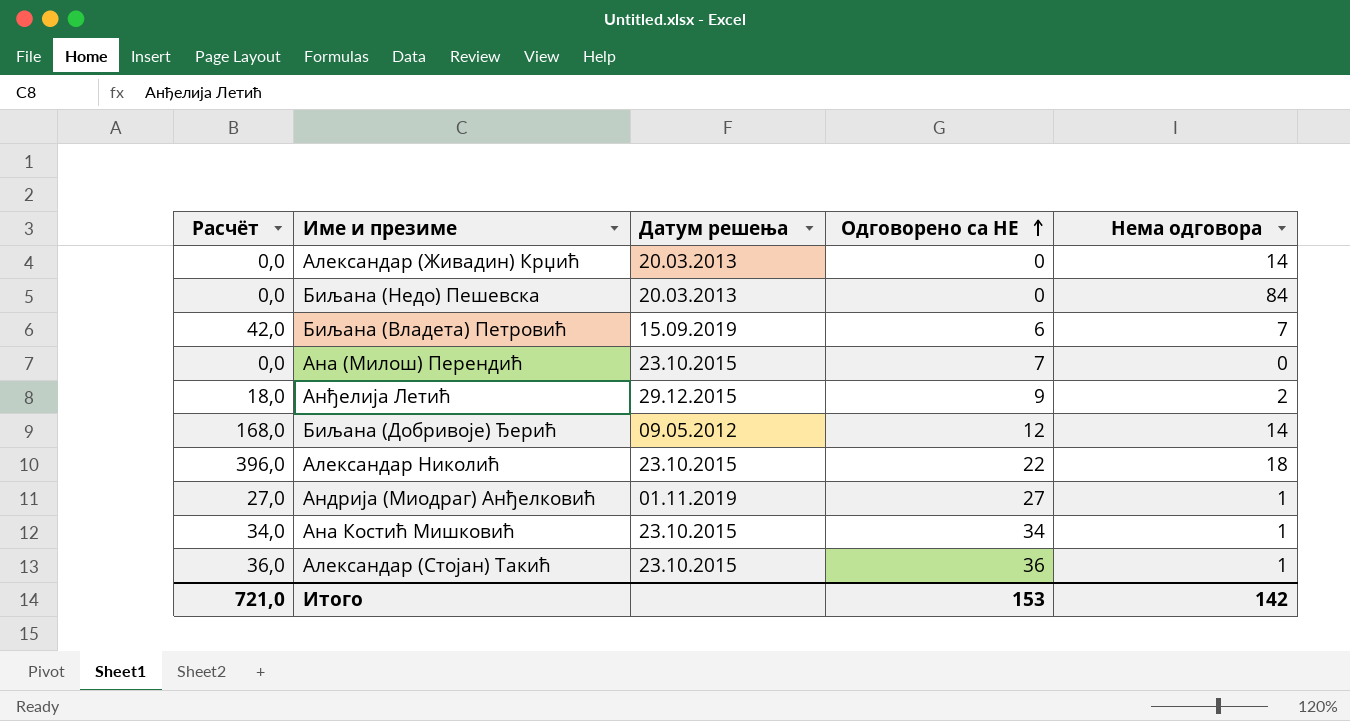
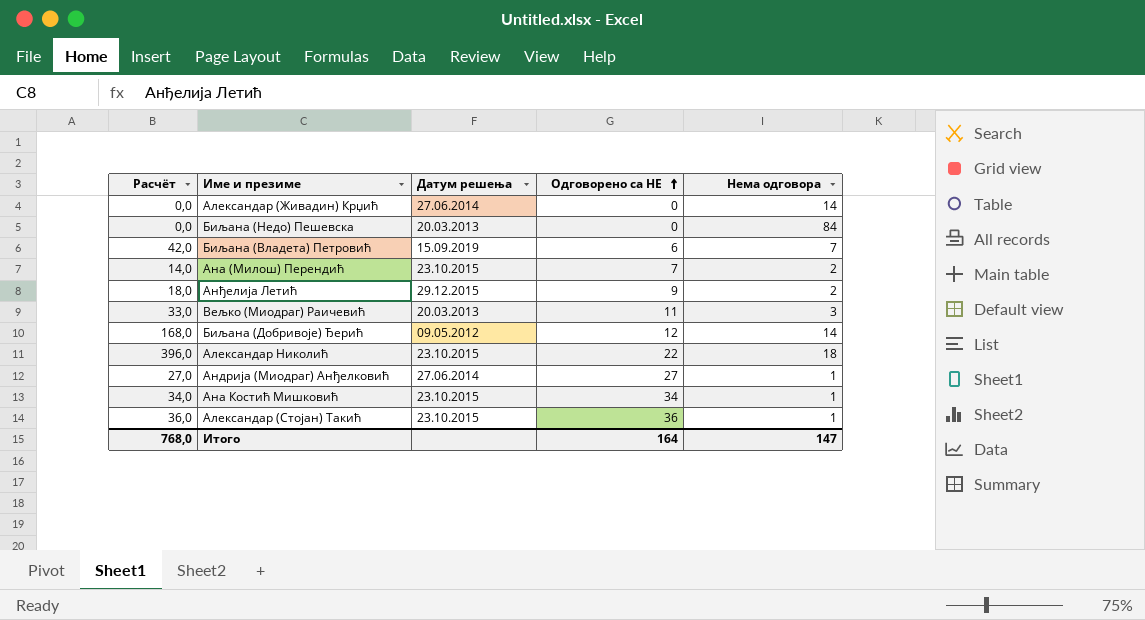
Александар (Живадин) Крџић | Датум решења: 20.03.2013 -> 27.06.2014
Ана (Милош) Перендић | Расчёт: 0,0 -> 14,0
Ана (Милош) Перендић | Нема одговора: 0 -> 2
row Вељко (Миодраг) Раичевић: none -> 33,0 | 20.03.2013 | 11 | 3
Андрија (Миодраг) Анђелковић | Датум решења: 01.11.2019 -> 27.06.2014
Итого | Расчёт: 721,0 -> 768,0
Итого | Одговорено са НЕ: 153 -> 164
Итого | Нема одговора: 142 -> 147

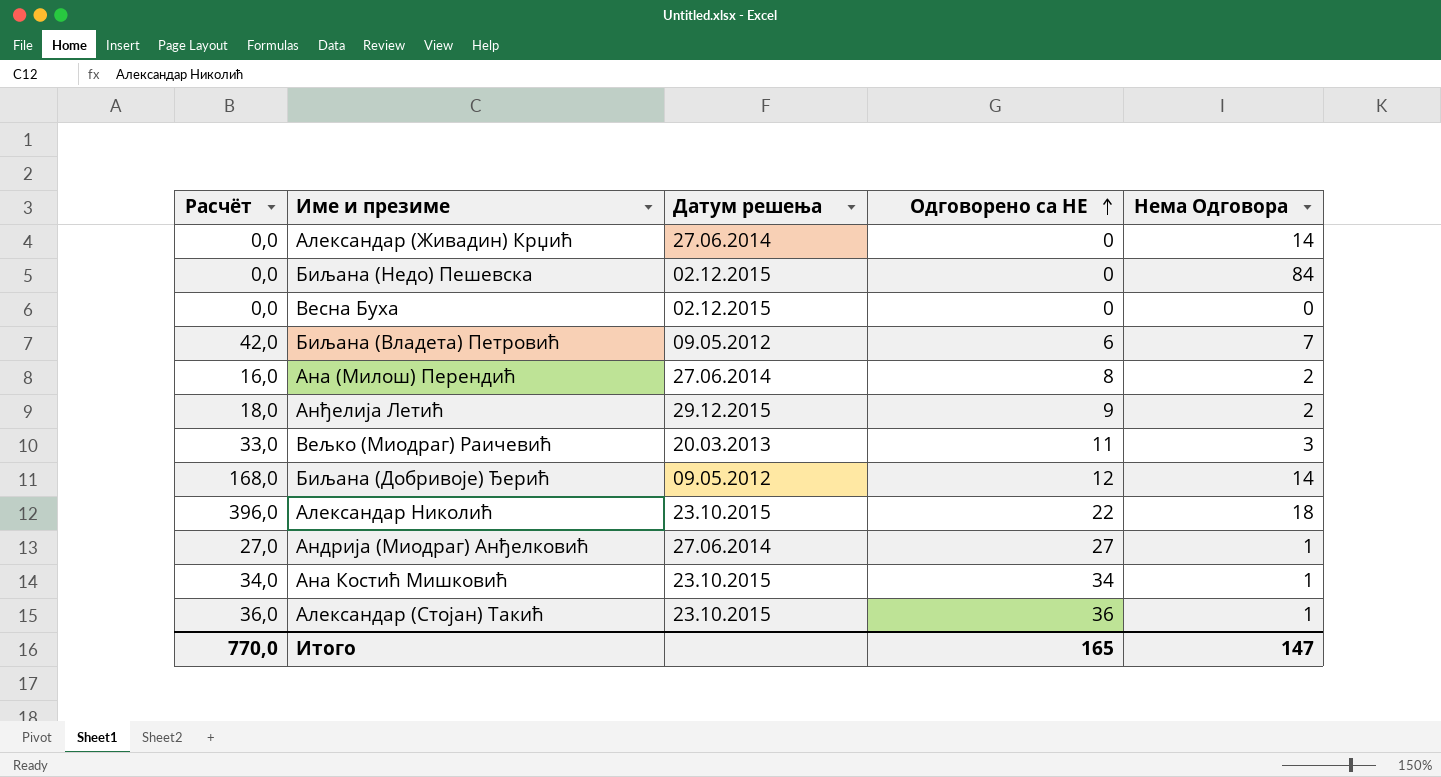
column name: Нема одговора -> Нема Одговора
Биљана (Недо) Пешевска | Датум решења: 20.03.2013 -> 02.12.2015
row Весна Буха: none -> 0,0 | 02.12.2015 | 0 | 0
Биљана (Владета) Петровић | Датум решења: 15.09.2019 -> 09.05.2012
Ана (Милош) Перендић | Расчёт: 14,0 -> 16,0
Ана (Милош) Перендић | Датум решења: 23.10.2015 -> 27.06.2014
Ана (Милош) Перендић | Одговорено са НЕ: 7 -> 8
Итого | Расчёт: 768,0 -> 770,0
Итого | Одговорено са НЕ: 164 -> 165

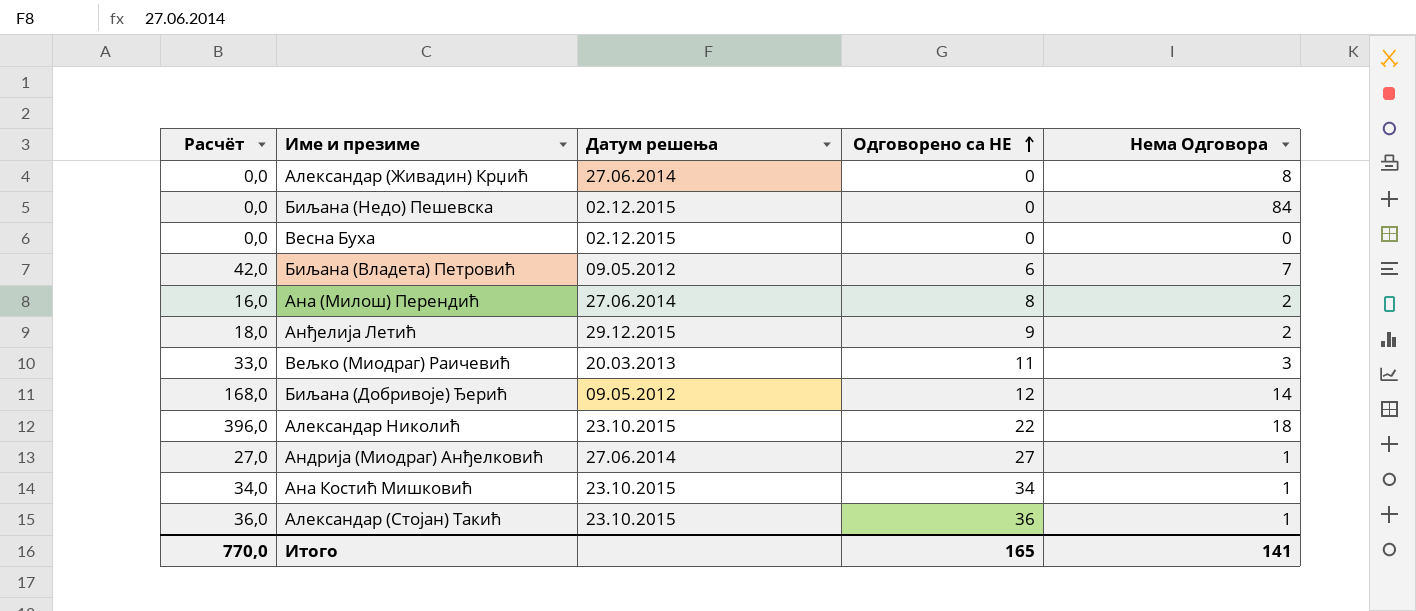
Александар (Живадин) Крџић | Нема Одговора: 14 -> 8
Итого | Нема Одговора: 147 -> 141

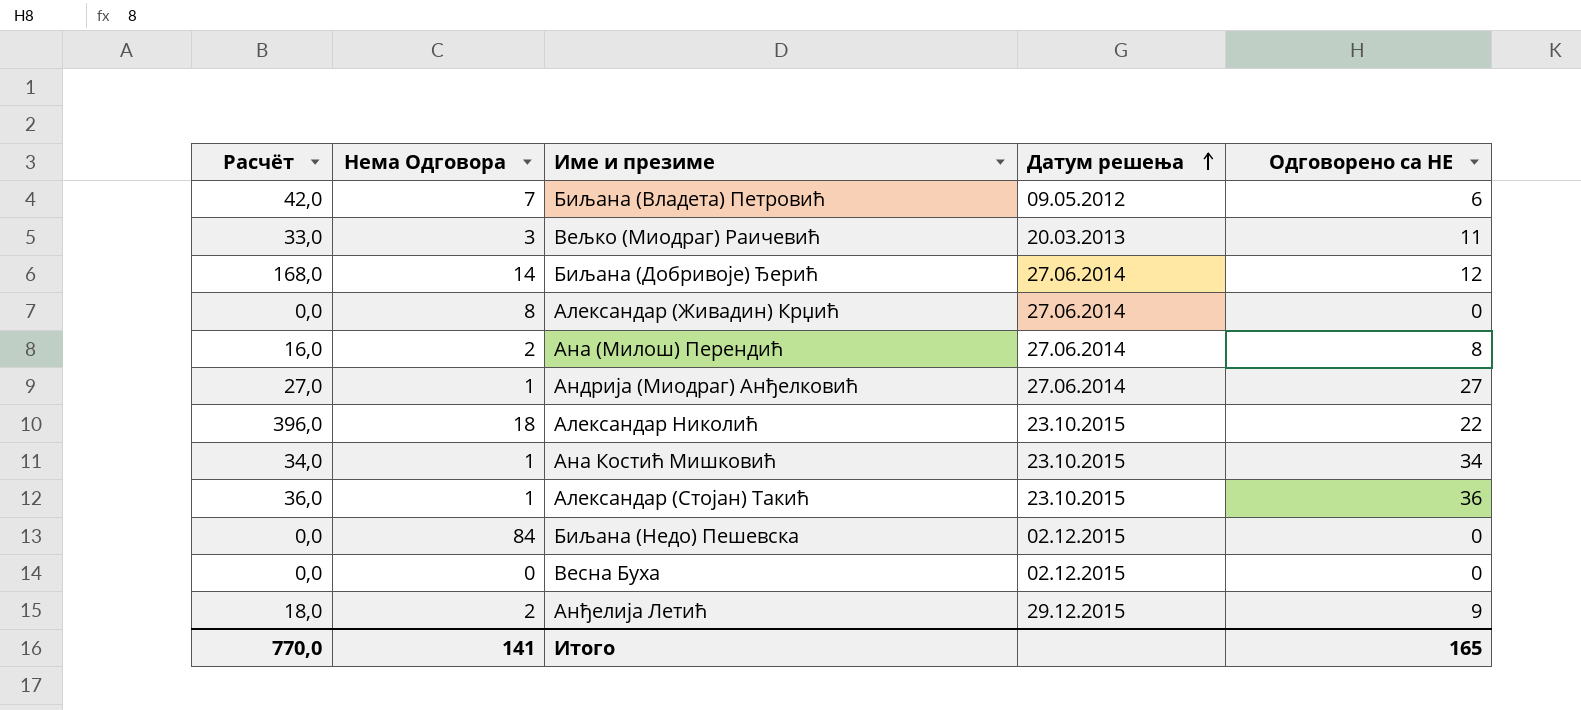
row order: Одговорено са НЕ ascending -> Датум решења ascending
column Нема Одговора | position: 5 -> 2
Биљана (Добривоје) Ђерић | Датум решења: 09.05.2012 -> 27.06.2014

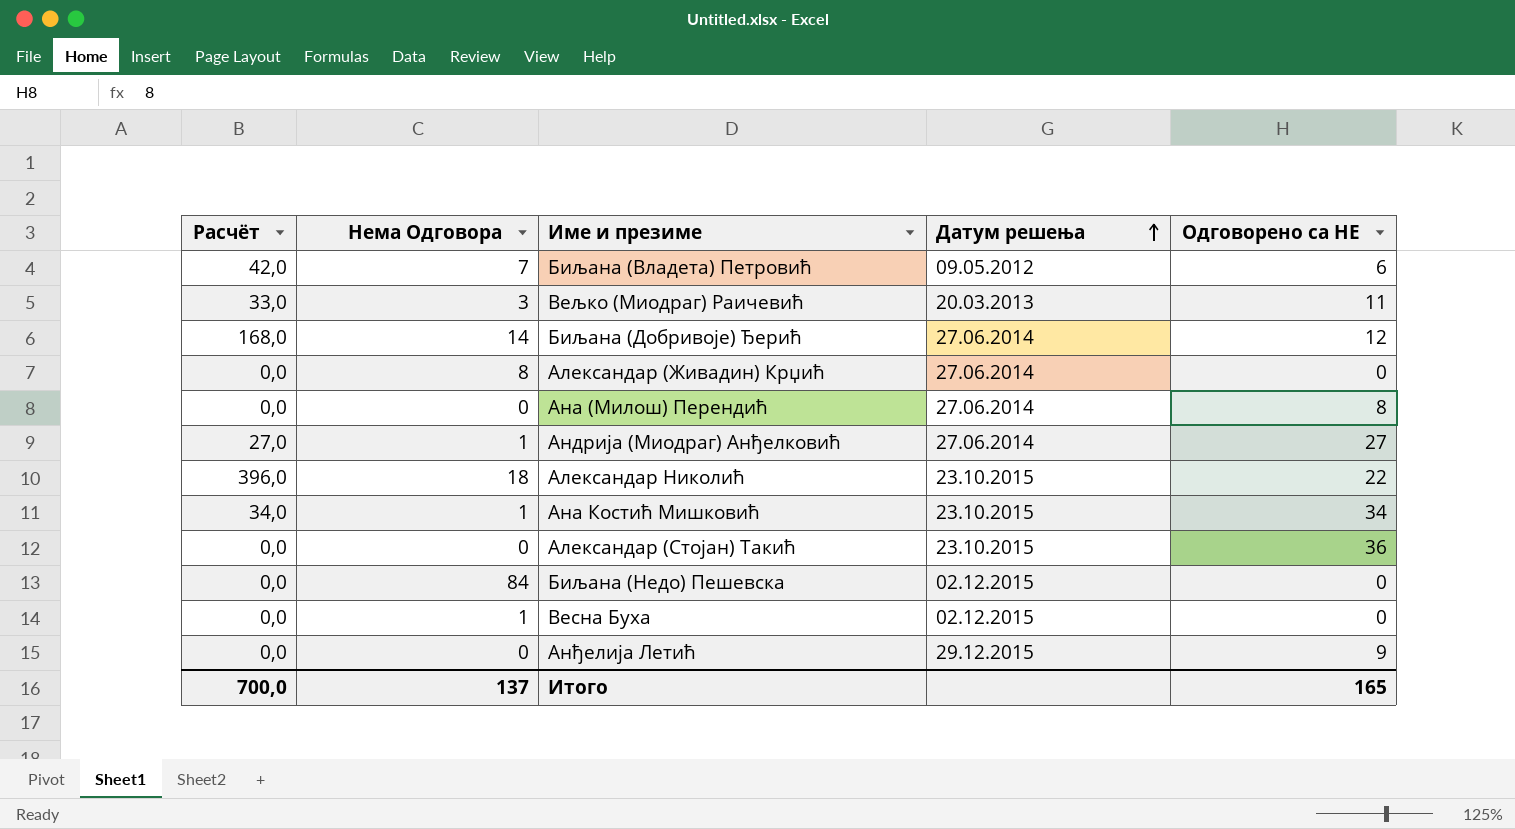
Ана (Милош) Перендић | Расчёт: 16,0 -> 0,0
Ана (Милош) Перендић | Нема Одговора: 2 -> 0
Александар (Стојан) Такић | Расчёт: 36,0 -> 0,0
Александар (Стојан) Такић | Нема Одговора: 1 -> 0
Весна Буха | Нема Одговора: 0 -> 1
Анђелија Летић | Расчёт: 18,0 -> 0,0
Анђелија Летић | Нема Одговора: 2 -> 0
Итого | Расчёт: 770,0 -> 700,0
Итого | Нема Одговора: 141 -> 137

